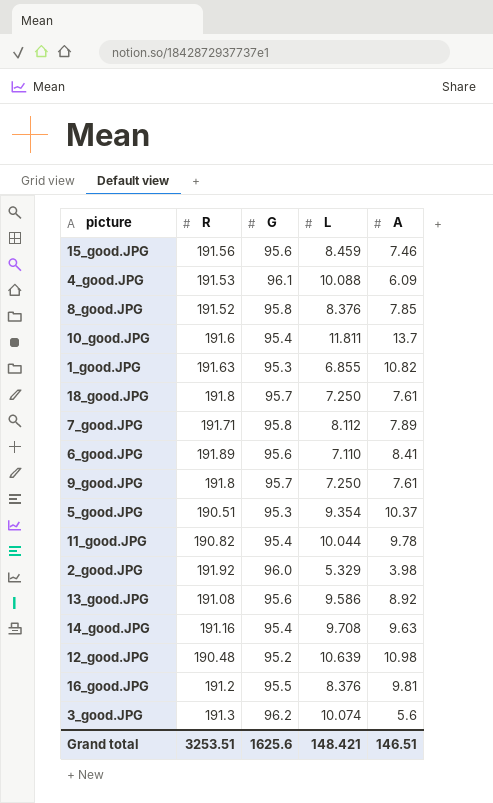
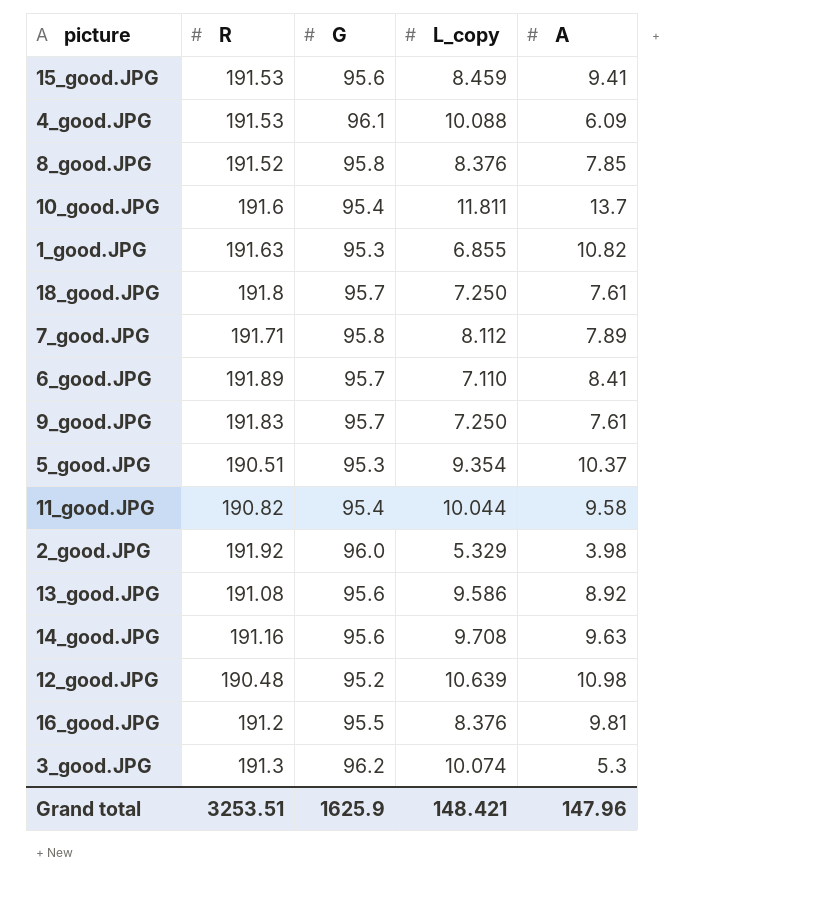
column name: L -> L_copy
15_good.JPG | R: 191.56 -> 191.53
15_good.JPG | A: 7.46 -> 9.41
6_good.JPG | G: 95.6 -> 95.7
9_good.JPG | R: 191.8 -> 191.83
11_good.JPG | A: 9.78 -> 9.58
14_good.JPG | G: 95.4 -> 95.6
3_good.JPG | A: 5.6 -> 5.3
Grand total | G: 1625.6 -> 1625.9
Grand total | A: 146.51 -> 147.96

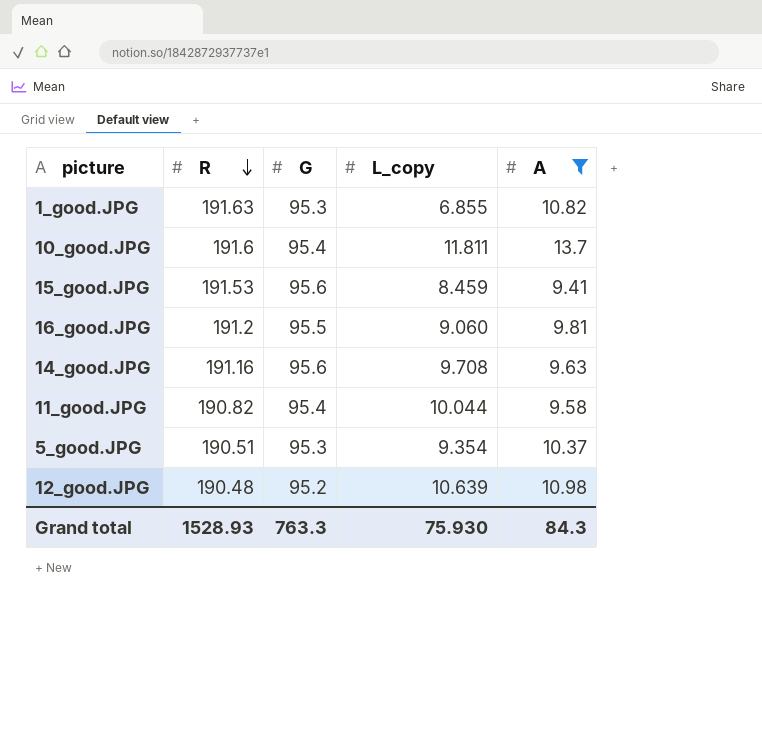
filter: none -> A >= 9.41
row order: none -> R descending
16_good.JPG | L_copy: 8.376 -> 9.060
Grand total | R: 3253.51 -> 1528.93
Grand total | G: 1625.9 -> 763.3
Grand total | L_copy: 148.421 -> 75.930
Grand total | A: 147.96 -> 84.3

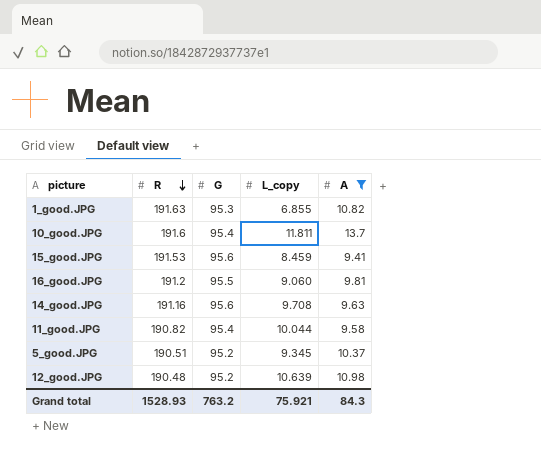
5_good.JPG | G: 95.3 -> 95.2
5_good.JPG | L_copy: 9.354 -> 9.345
Grand total | G: 763.3 -> 763.2
Grand total | L_copy: 75.930 -> 75.921

